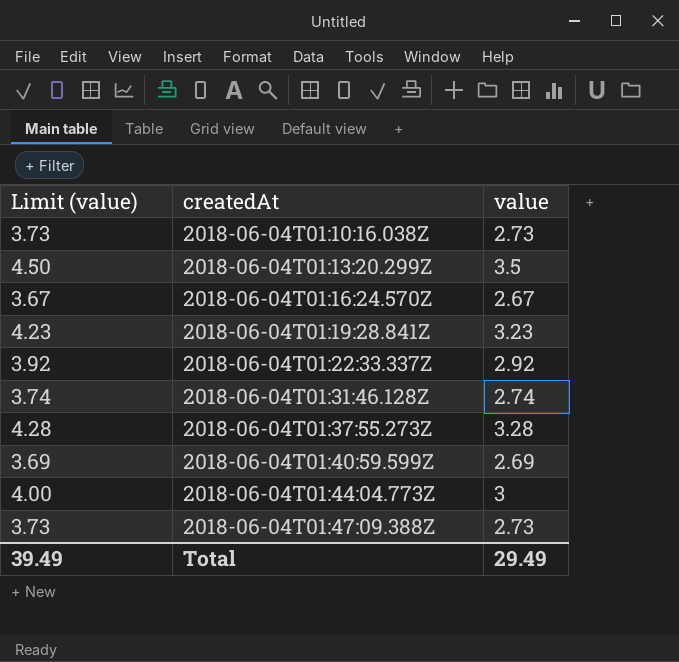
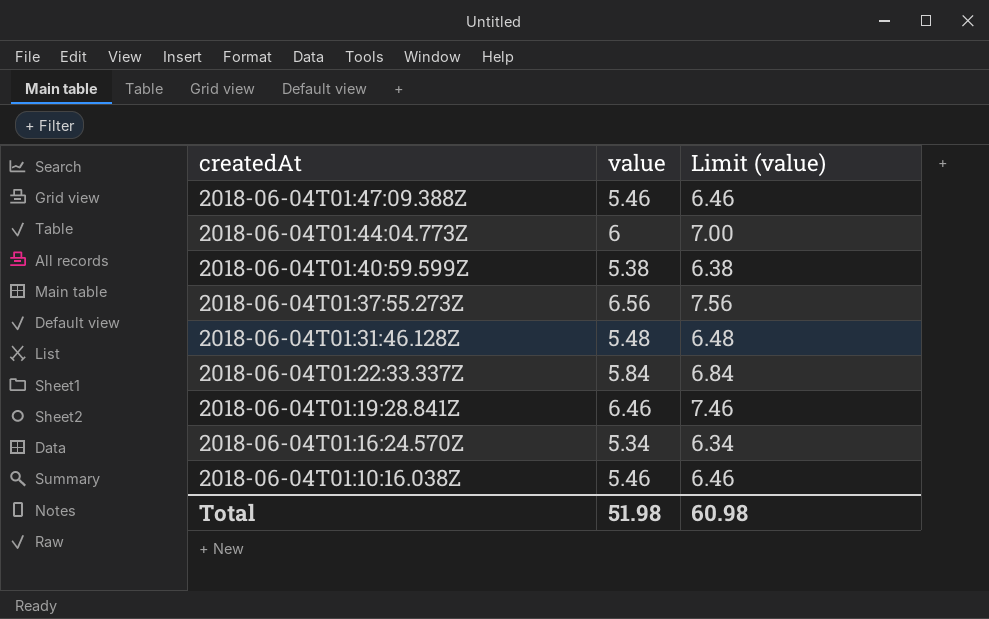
row order: createdAt ascending -> createdAt descending
column Limit (value) | position: 1 -> 3
row 2018-06-04T01:13:20.299Z: 4.50 | 3.5 -> none
2018-06-04T01:47:09.388Z | value: 2.73 -> 5.46
2018-06-04T01:47:09.388Z | Limit (value): 3.73 -> 6.46
2018-06-04T01:44:04.773Z | value: 3 -> 6
2018-06-04T01:44:04.773Z | Limit (value): 4.00 -> 7.00
2018-06-04T01:40:59.599Z | value: 2.69 -> 5.38
2018-06-04T01:40:59.599Z | Limit (value): 3.69 -> 6.38
2018-06-04T01:37:55.273Z | value: 3.28 -> 6.56
2018-06-04T01:37:55.273Z | Limit (value): 4.28 -> 7.56
2018-06-04T01:31:46.128Z | value: 2.74 -> 5.48
2018-06-04T01:31:46.128Z | Limit (value): 3.74 -> 6.48
2018-06-04T01:22:33.337Z | value: 2.92 -> 5.84
2018-06-04T01:22:33.337Z | Limit (value): 3.92 -> 6.84
2018-06-04T01:19:28.841Z | value: 3.23 -> 6.46
2018-06-04T01:19:28.841Z | Limit (value): 4.23 -> 7.46
2018-06-04T01:16:24.570Z | value: 2.67 -> 5.34
2018-06-04T01:16:24.570Z | Limit (value): 3.67 -> 6.34
2018-06-04T01:10:16.038Z | value: 2.73 -> 5.46
2018-06-04T01:10:16.038Z | Limit (value): 3.73 -> 6.46
Total | value: 29.49 -> 51.98
Total | Limit (value): 39.49 -> 60.98

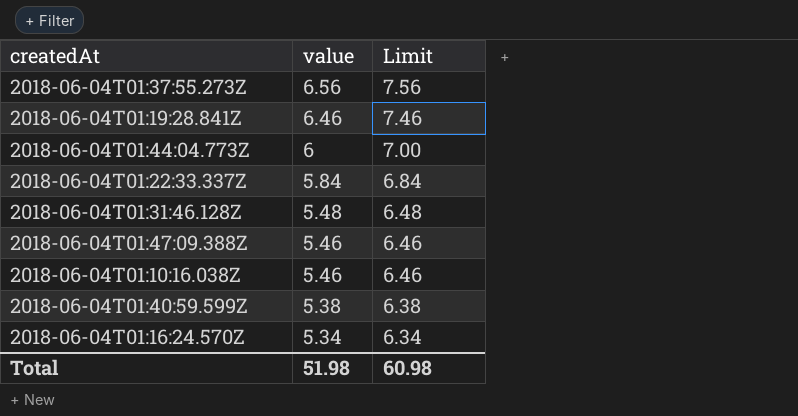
row order: createdAt descending -> value descending
column name: Limit (value) -> Limit

